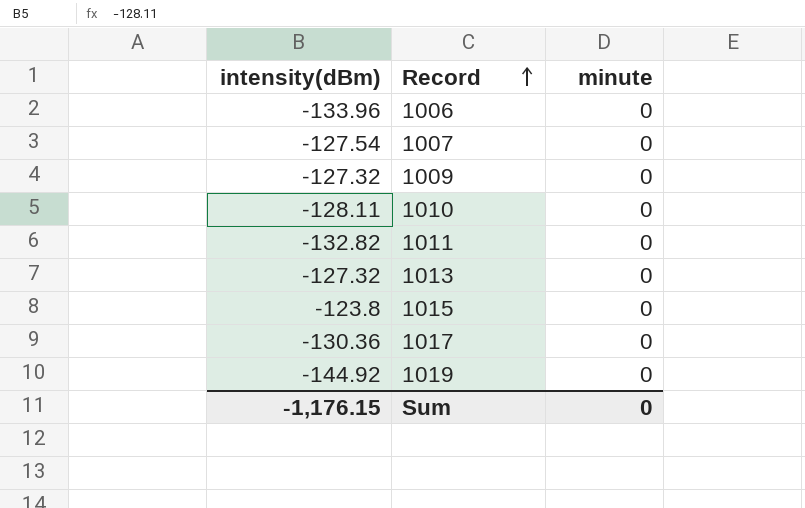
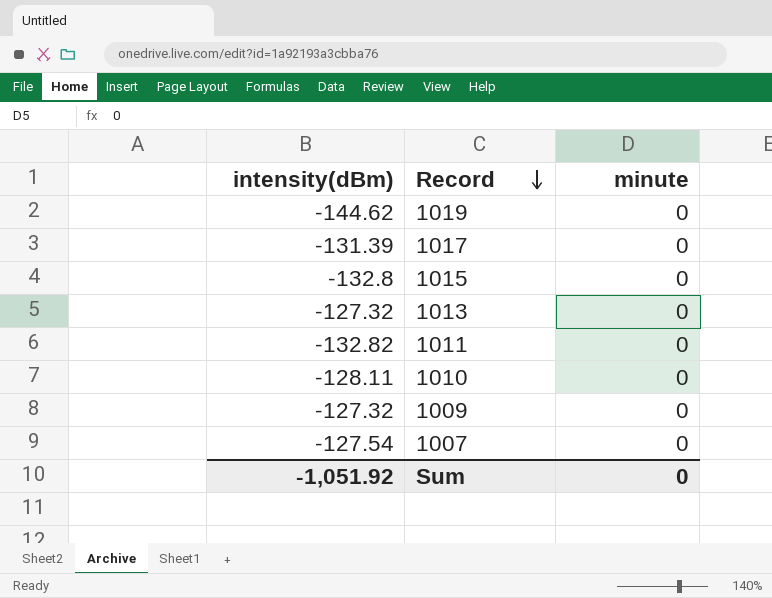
row order: Record ascending -> Record descending
row 1006: -133.96 | 0 -> none
1019 | intensity(dBm): -144.92 -> -144.62
1017 | intensity(dBm): -130.36 -> -131.39
1015 | intensity(dBm): -123.8 -> -132.8
Sum | intensity(dBm): -1,176.15 -> -1,051.92

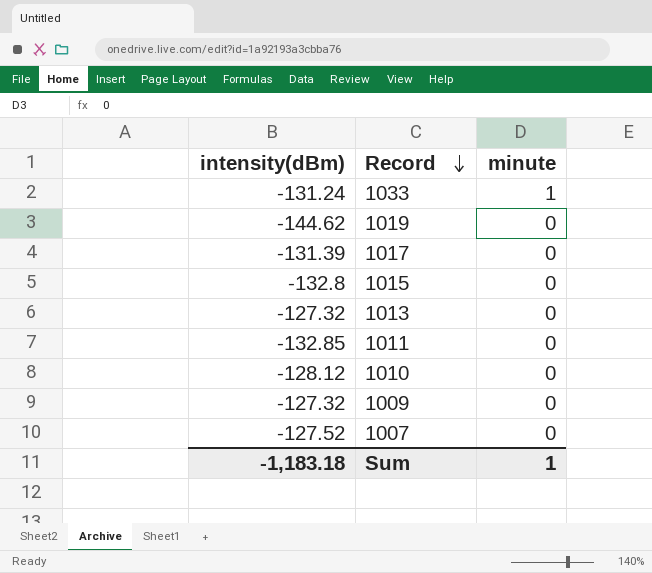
row 1033: none -> -131.24 | 1
1011 | intensity(dBm): -132.82 -> -132.85
1010 | intensity(dBm): -128.11 -> -128.12
1007 | intensity(dBm): -127.54 -> -127.52
Sum | intensity(dBm): -1,051.92 -> -1,183.18
Sum | minute: 0 -> 1

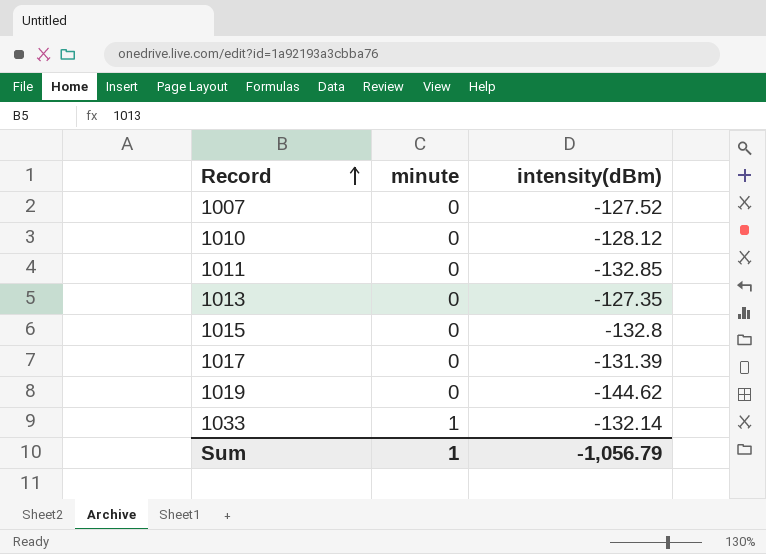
row order: Record descending -> Record ascending
column intensity(dBm) | position: 1 -> 3
row 1009: -127.32 | 0 -> none
1013 | intensity(dBm): -127.32 -> -127.35
1033 | intensity(dBm): -131.24 -> -132.14
Sum | intensity(dBm): -1,183.18 -> -1,056.79

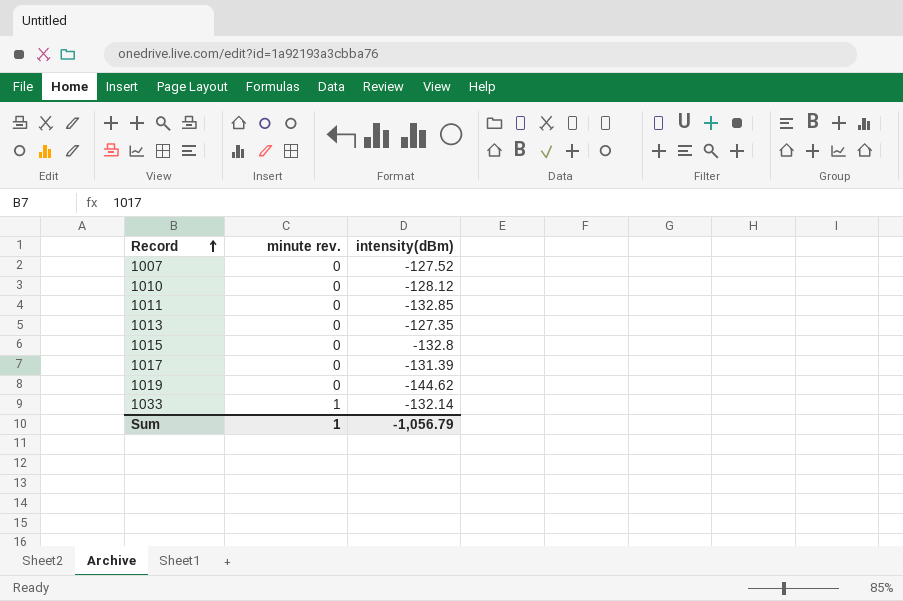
column name: minute -> minute rev.

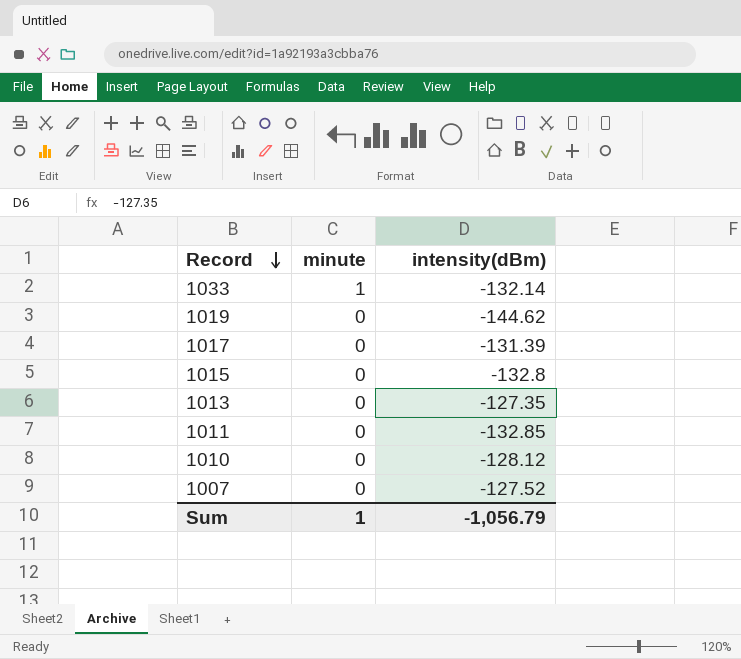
row order: Record ascending -> Record descending
column name: minute rev. -> minute

